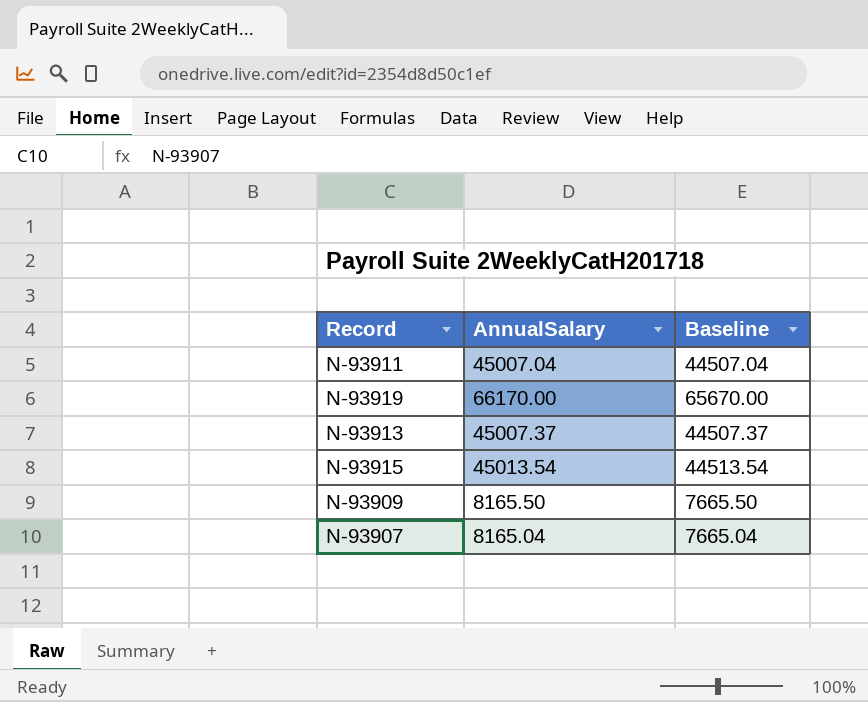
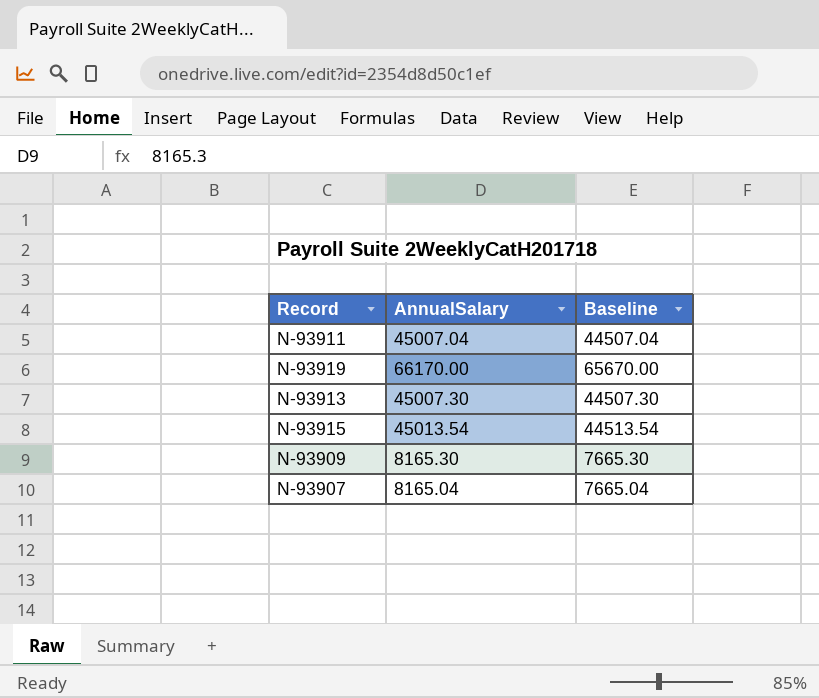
N-93913 | AnnualSalary: 45007.37 -> 45007.30
N-93913 | Baseline: 44507.37 -> 44507.30
N-93909 | AnnualSalary: 8165.50 -> 8165.30
N-93909 | Baseline: 7665.50 -> 7665.30

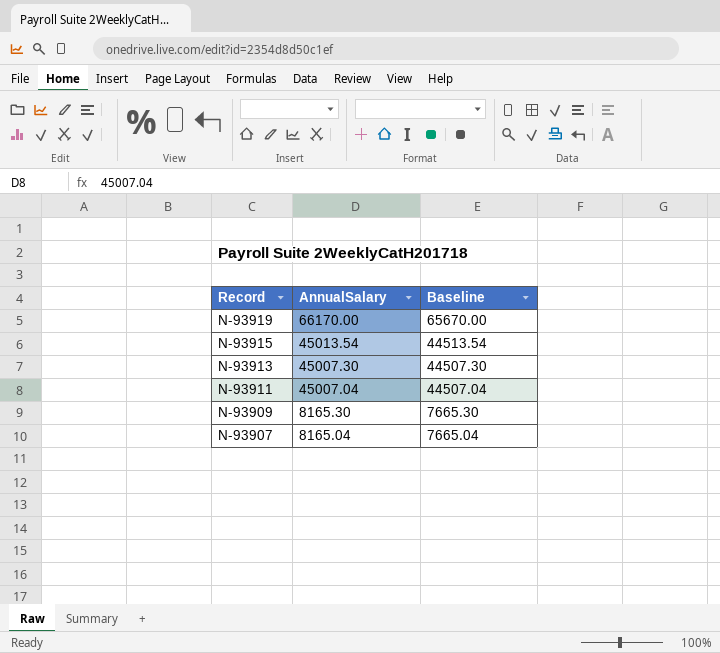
row order: none -> Record descending

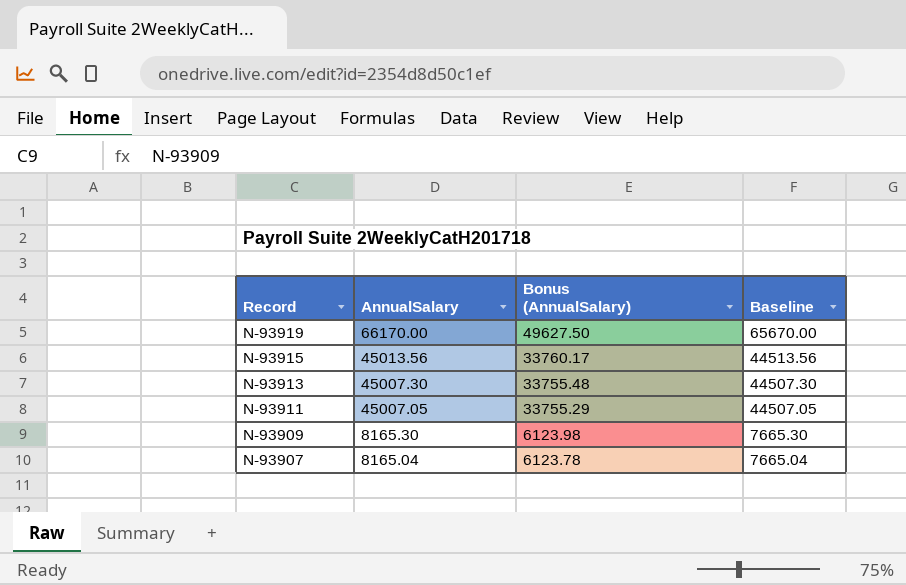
column Bonus (AnnualSalary) | formula: none -> [AnnualSalary] * 0.75
N-93915 | AnnualSalary: 45013.54 -> 45013.56
N-93915 | Baseline: 44513.54 -> 44513.56
N-93911 | AnnualSalary: 45007.04 -> 45007.05
N-93911 | Baseline: 44507.04 -> 44507.05

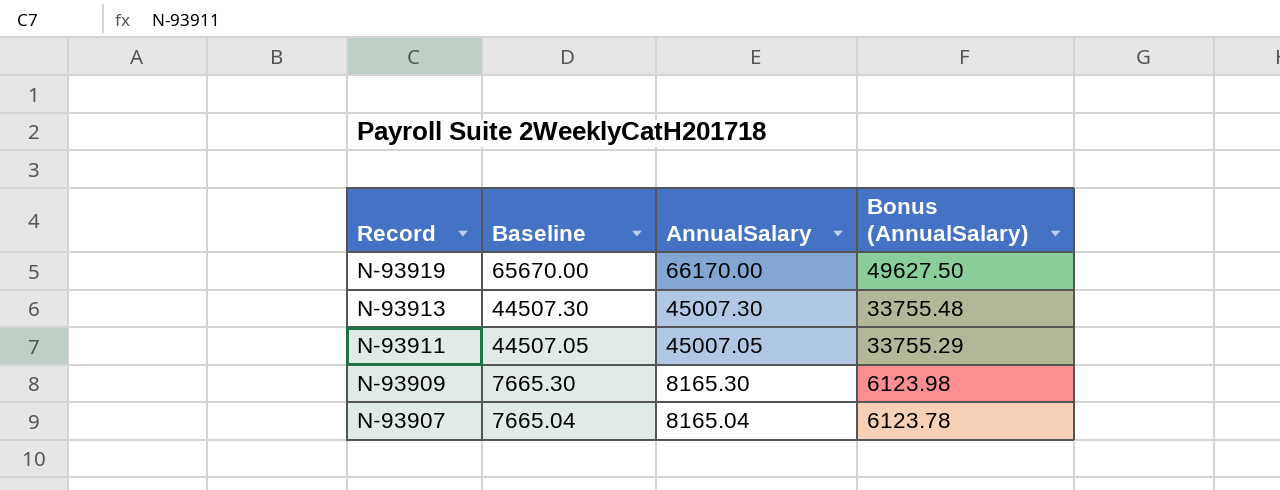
column Baseline | position: 4 -> 2
row N-93915: 45013.56 | 33760.17 | 44513.56 -> none

